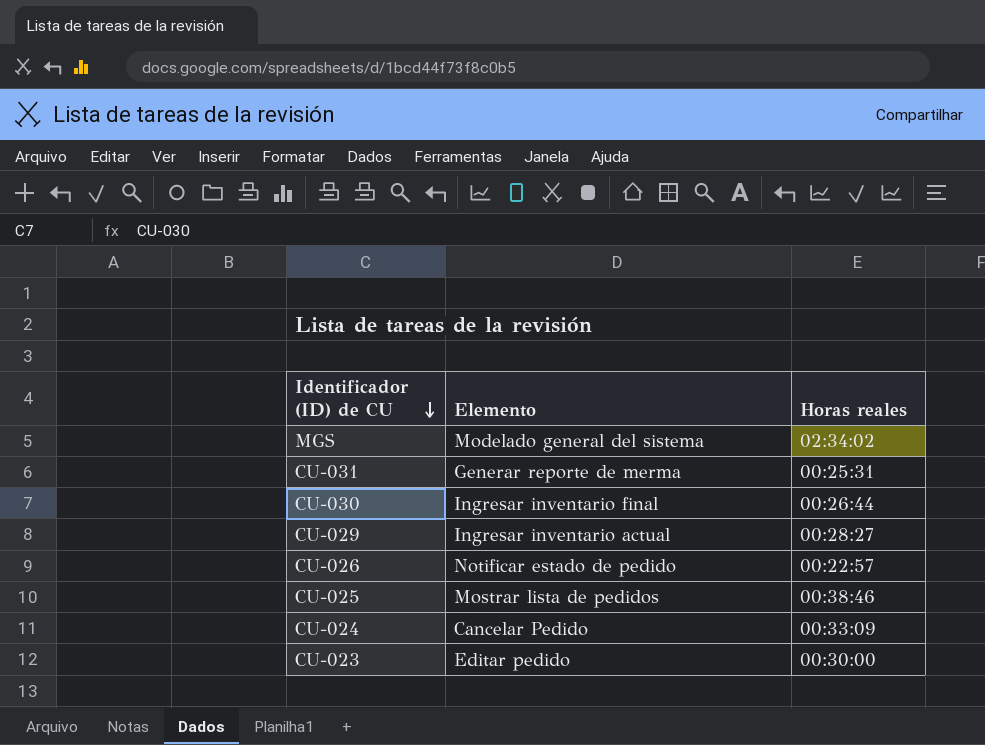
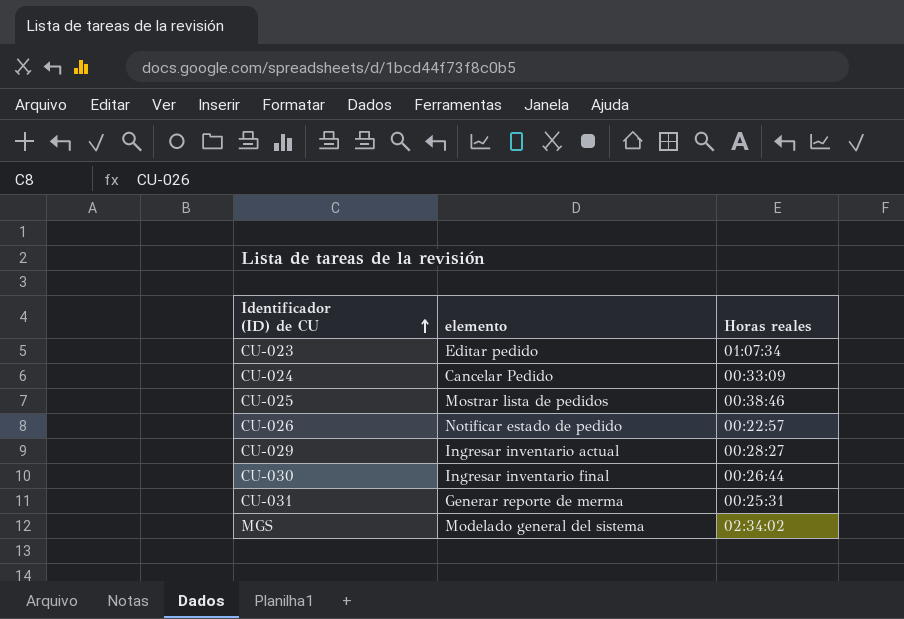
row order: Identificador (ID) de CU descending -> Identificador (ID) de CU ascending
column name: Elemento -> elemento
CU-023 | Horas reales: 00:30:00 -> 01:07:34

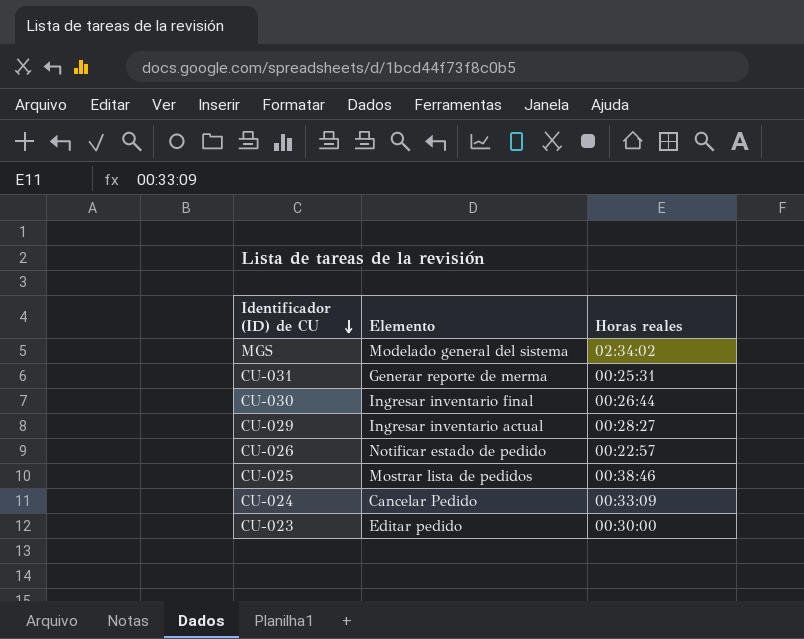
row order: Identificador (ID) de CU ascending -> Identificador (ID) de CU descending
column name: elemento -> Elemento
CU-023 | Horas reales: 01:07:34 -> 00:30:00

